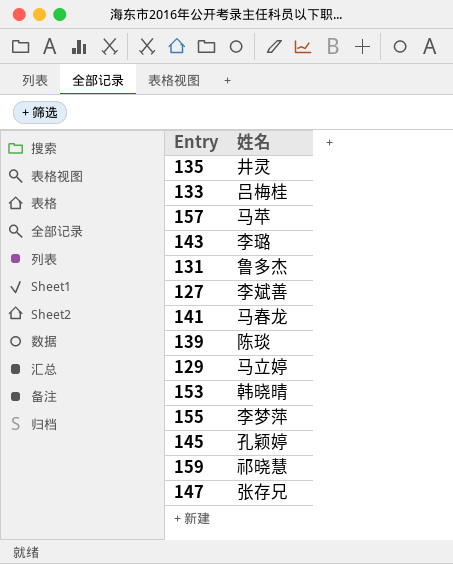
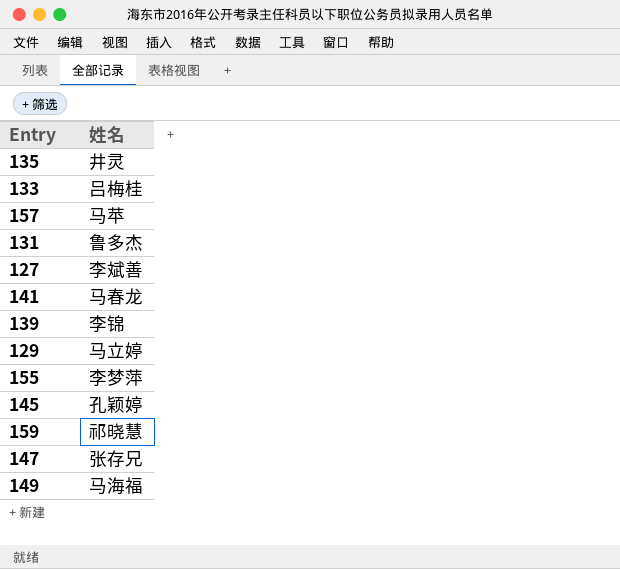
row 143: 李璐 -> none
row 153: 韩晓晴 -> none
139 | 姓名: 陈琰 -> 李锦
row 149: none -> 马海福

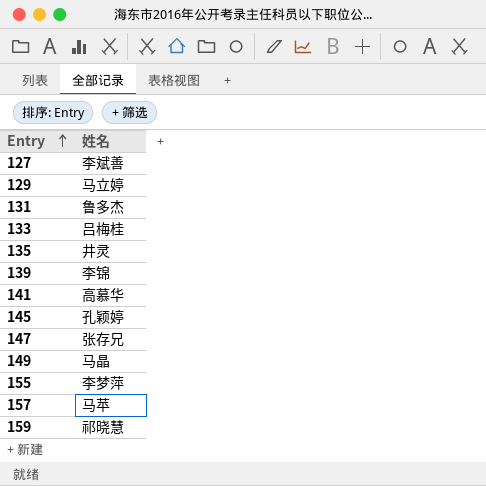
row order: none -> Entry ascending
141 | 姓名: 马春龙 -> 高慕华
149 | 姓名: 马海福 -> 马晶

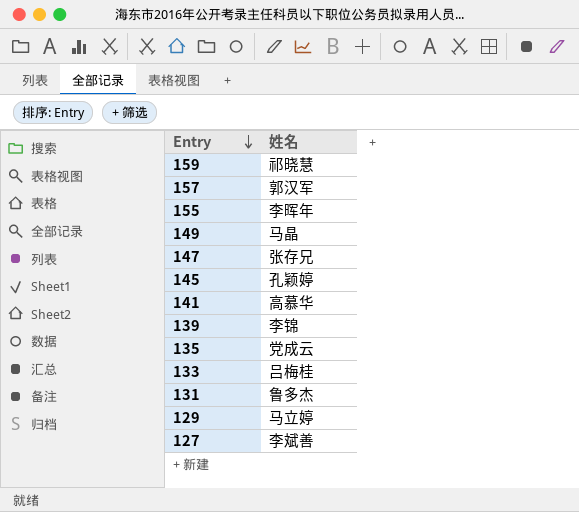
row order: Entry ascending -> Entry descending
157 | 姓名: 马苹 -> 郭汉军
155 | 姓名: 李梦萍 -> 李晖年
135 | 姓名: 井灵 -> 党成云

